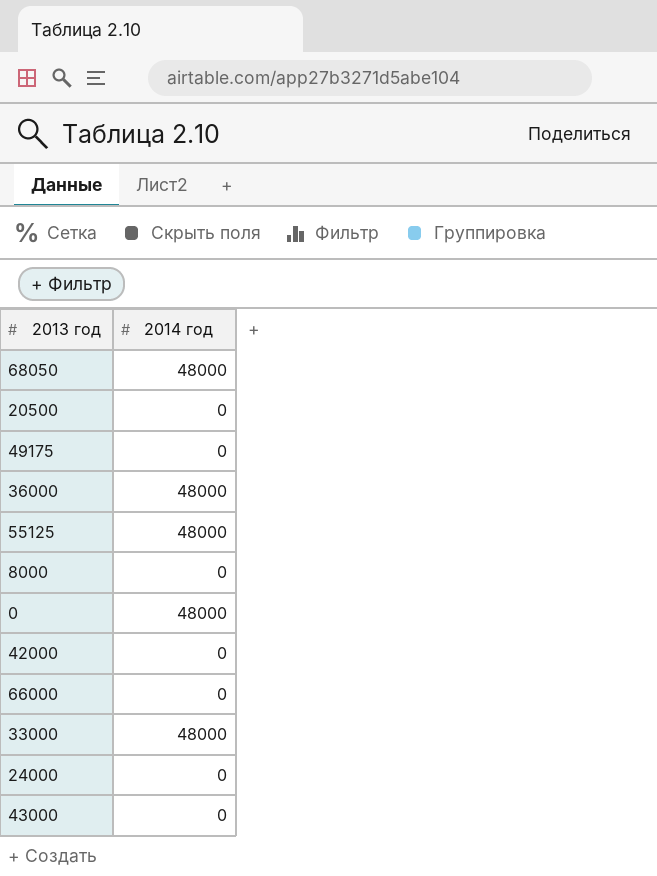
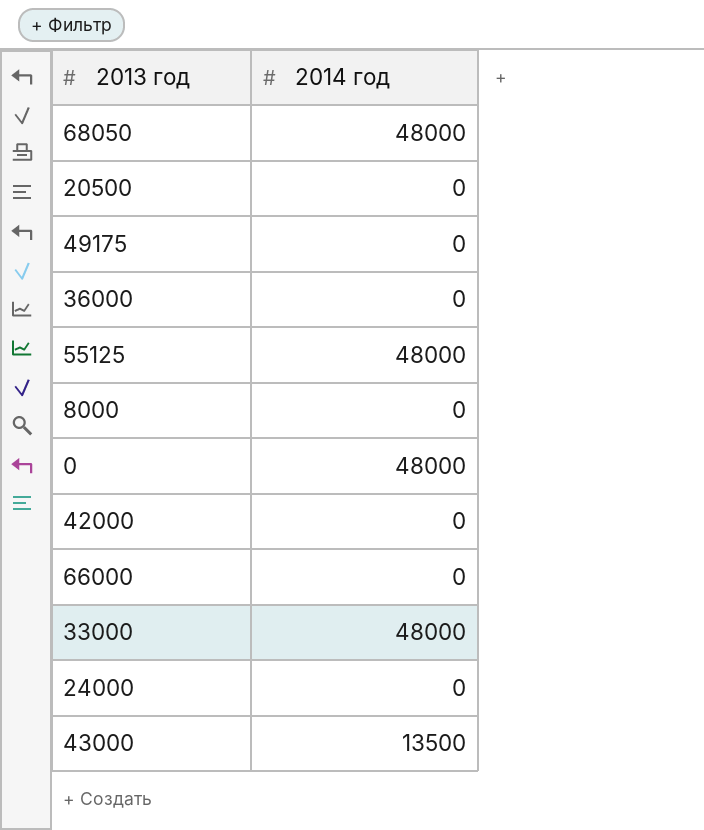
36000 | 2014 год: 48000 -> 0
43000 | 2014 год: 0 -> 13500

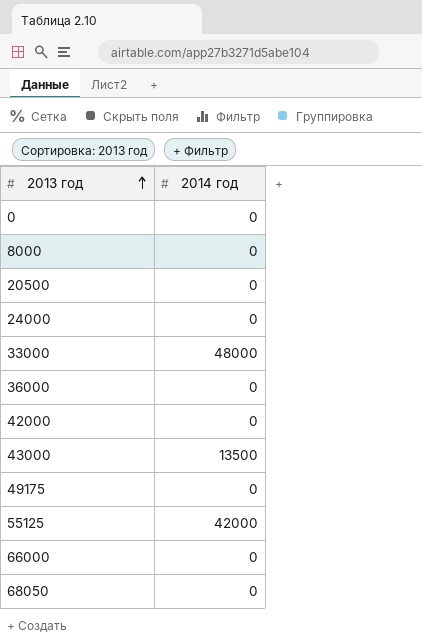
row order: none -> 2013 год ascending
0 | 2014 год: 48000 -> 0
55125 | 2014 год: 48000 -> 42000
68050 | 2014 год: 48000 -> 0

